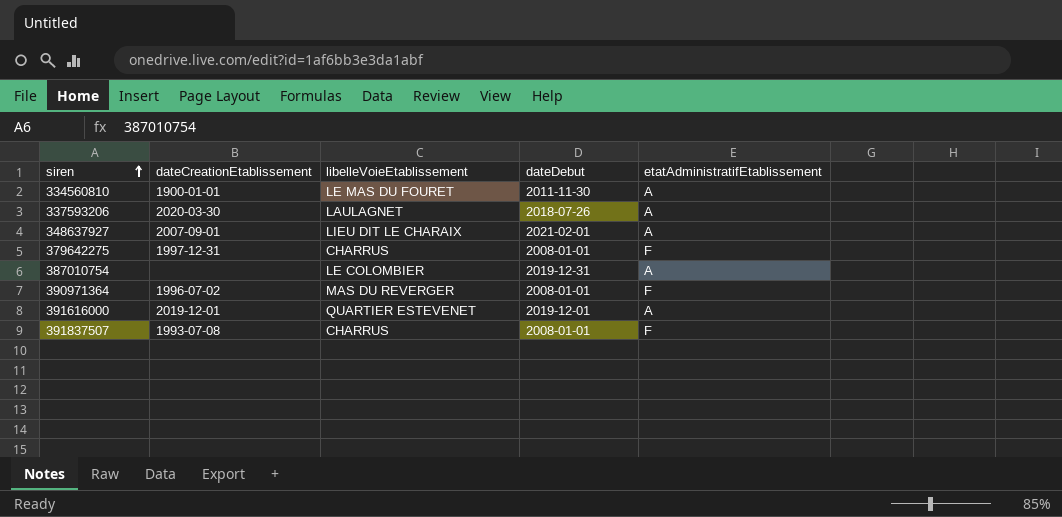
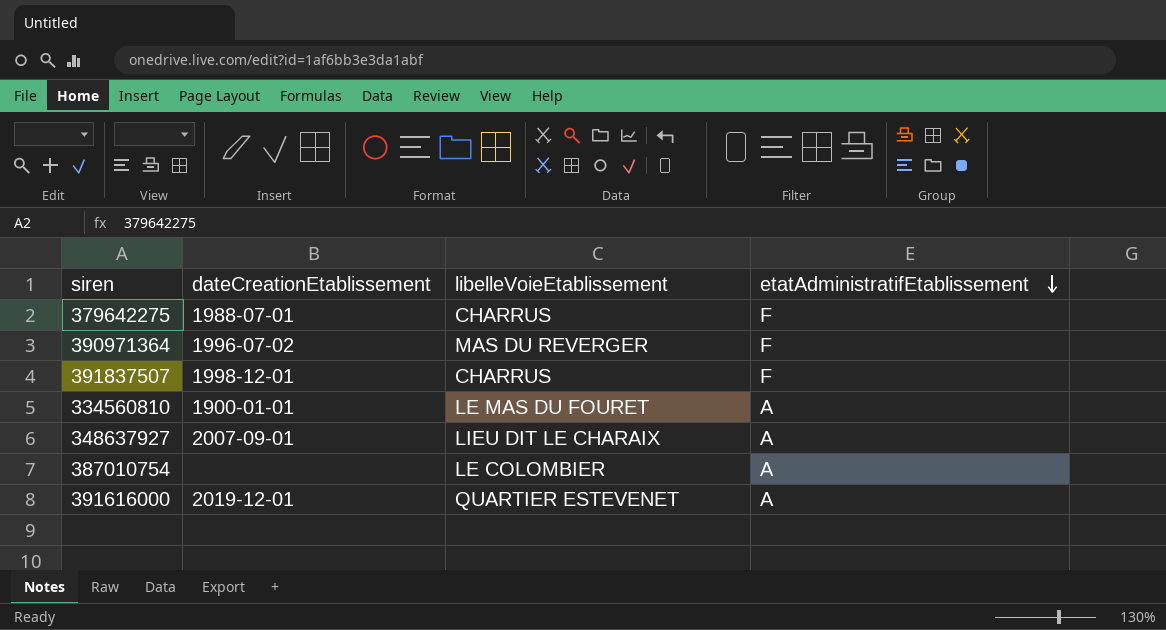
row order: siren ascending -> etatAdministratifEtablissement descending
column dateDebut | position: 4 -> none
row 337593206: 2020-03-30 | LAULAGNET | 2018-07-26 | A -> none
379642275 | dateCreationEtablissement: 1997-12-31 -> 1988-07-01
391837507 | dateCreationEtablissement: 1993-07-08 -> 1998-12-01

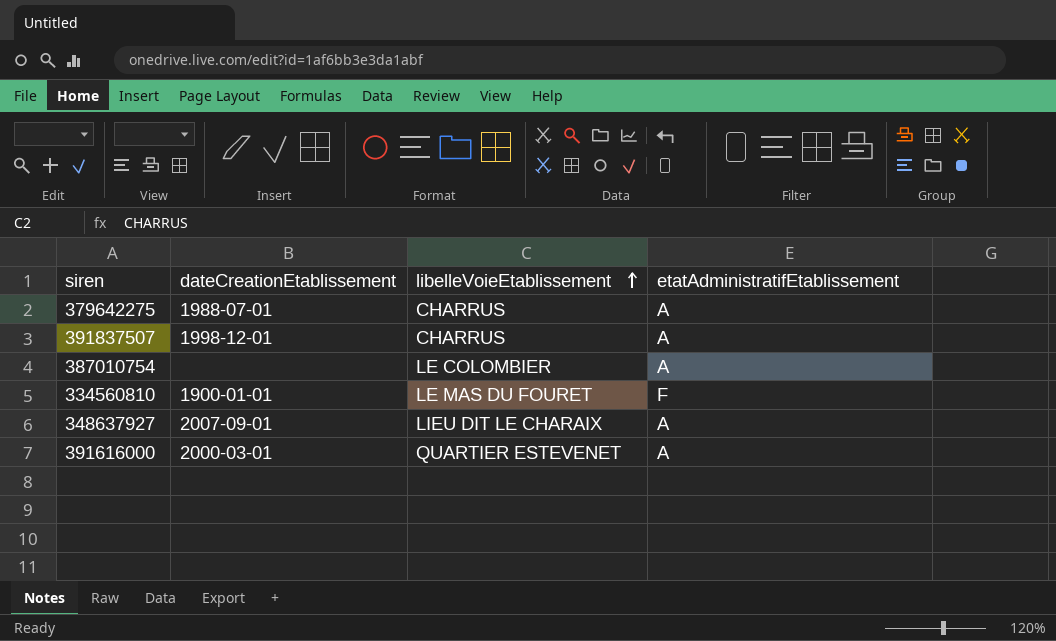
row order: etatAdministratifEtablissement descending -> libelleVoieEtablissement ascending
row 390971364: 1996-07-02 | MAS DU REVERGER | F -> none
379642275 | etatAdministratifEtablissement: F -> A
391837507 | etatAdministratifEtablissement: F -> A
334560810 | etatAdministratifEtablissement: A -> F
391616000 | dateCreationEtablissement: 2019-12-01 -> 2000-03-01

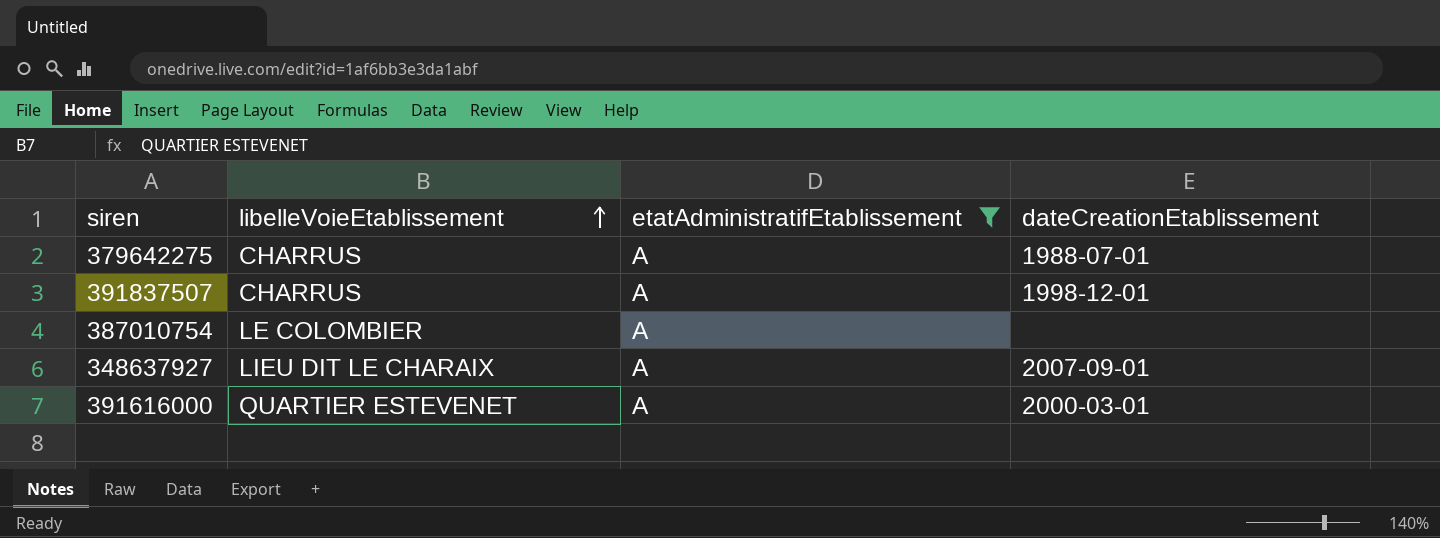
filter: none -> etatAdministratifEtablissement = A
column dateCreationEtablissement | position: 2 -> 4

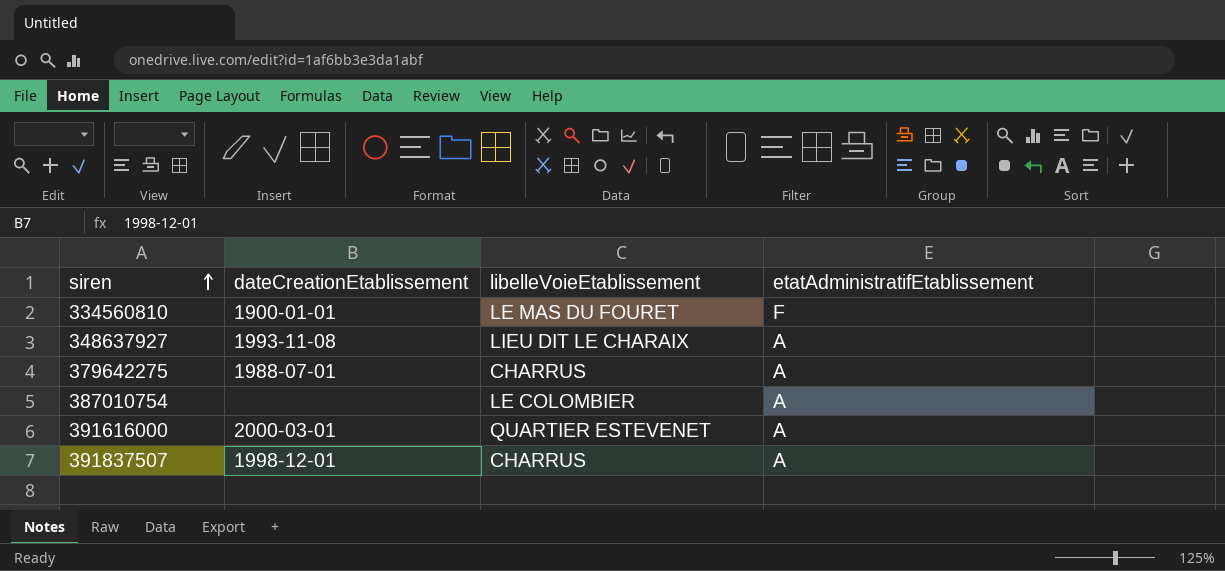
filter: etatAdministratifEtablissement = A -> none
row order: libelleVoieEtablissement ascending -> siren ascending
column dateCreationEtablissement | position: 4 -> 2
348637927 | dateCreationEtablissement: 2007-09-01 -> 1993-11-08

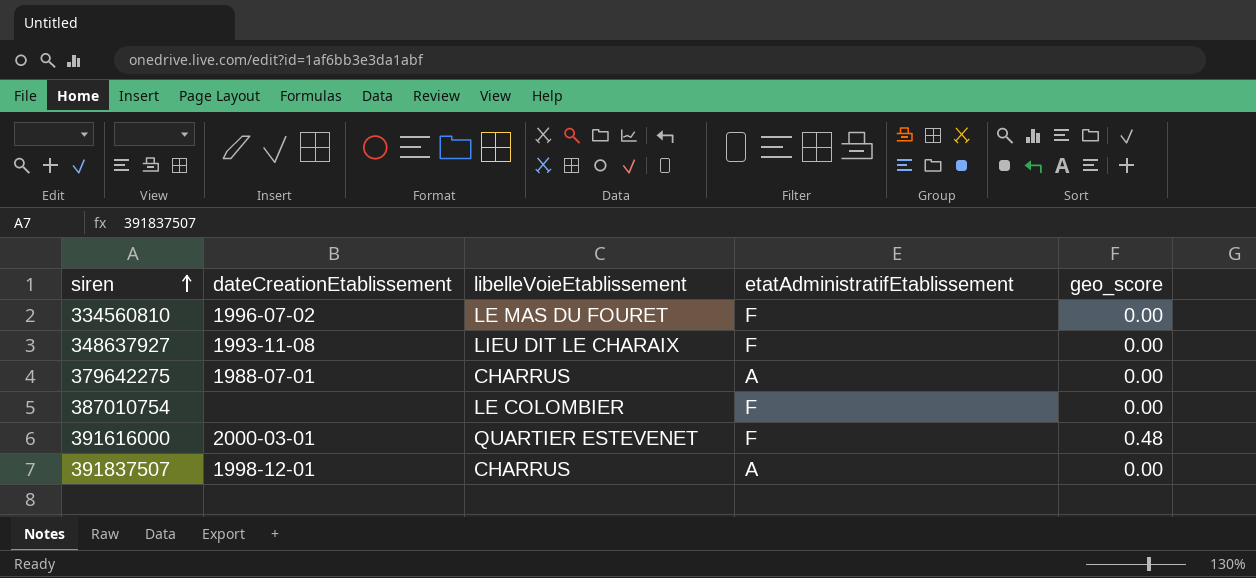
column geo_score | position: none -> 5
334560810 | dateCreationEtablissement: 1900-01-01 -> 1996-07-02
348637927 | etatAdministratifEtablissement: A -> F
387010754 | etatAdministratifEtablissement: A -> F
391616000 | etatAdministratifEtablissement: A -> F

